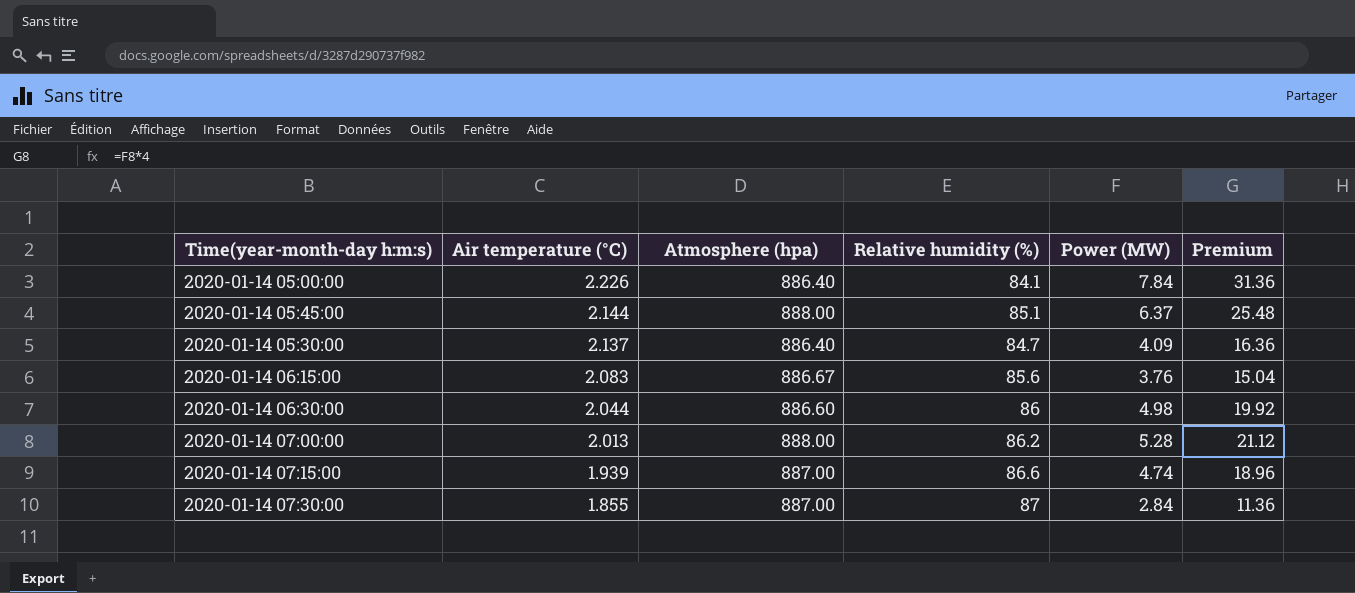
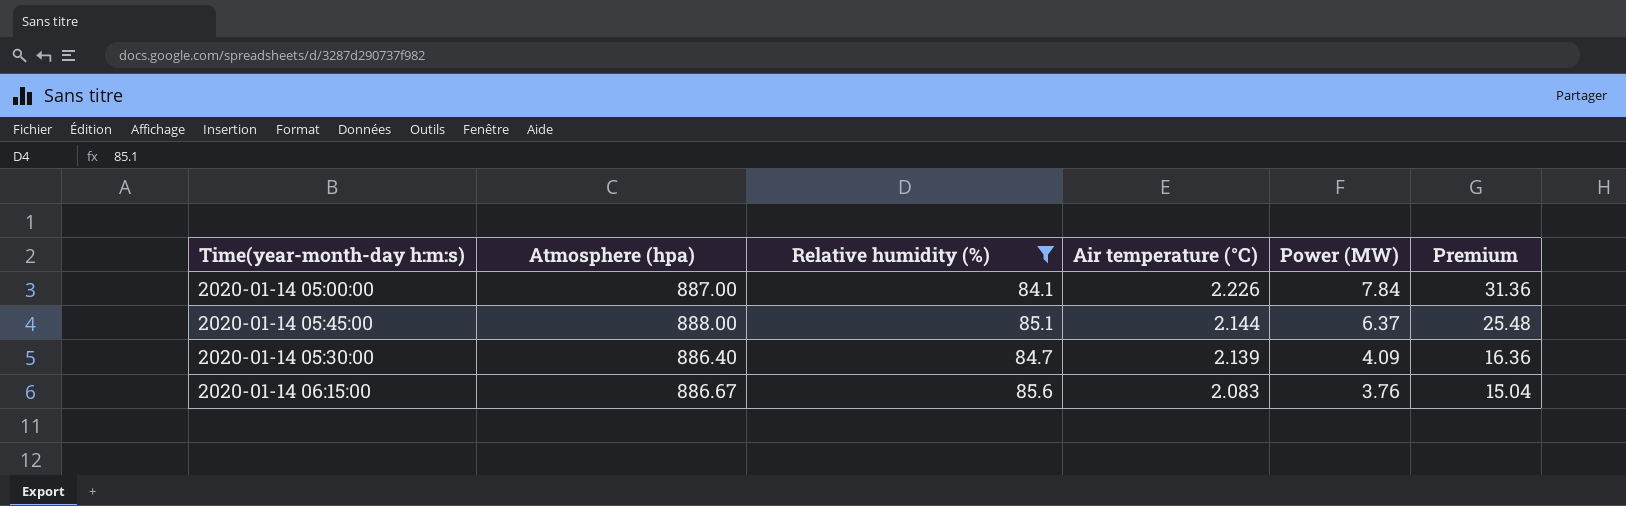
filter: none -> Relative humidity (%) <= 85.6
column Air temperature (°C) | position: 2 -> 4
2020-01-14 05:00:00 | Atmosphere (hpa): 886.40 -> 887.00
2020-01-14 05:30:00 | Air temperature (°C): 2.137 -> 2.139

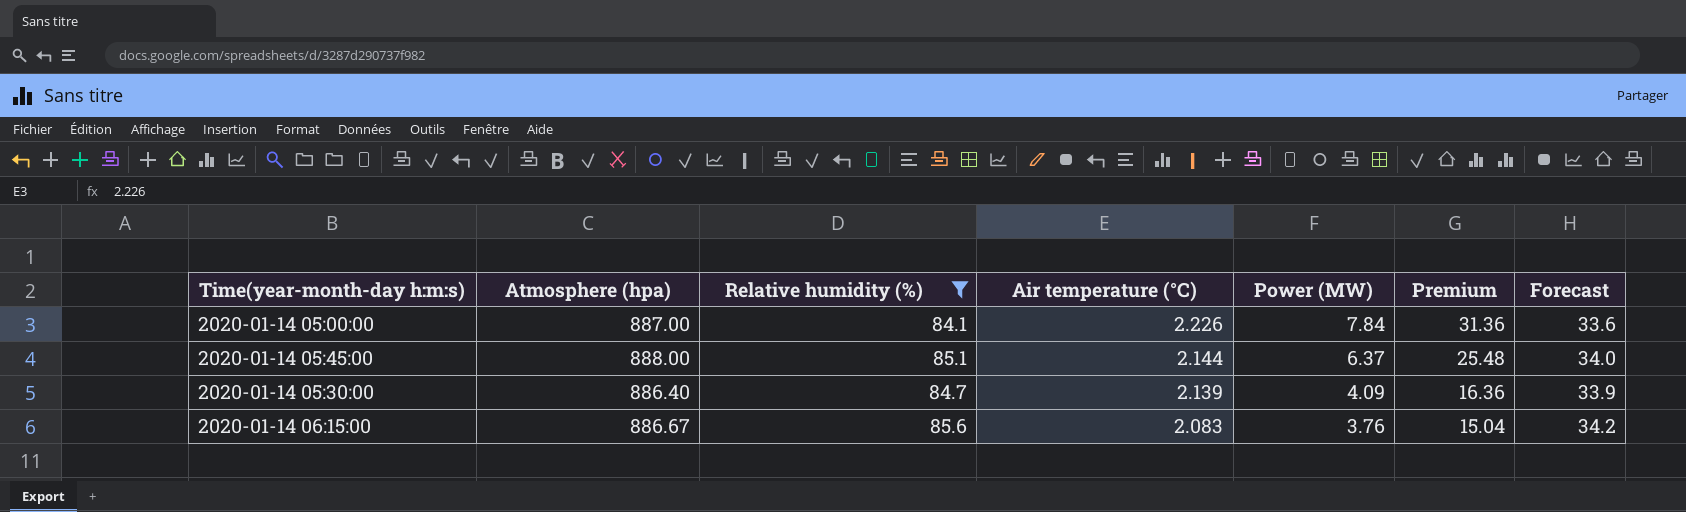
column Forecast | formula: none -> [Relative humidity (%)] * 0.4

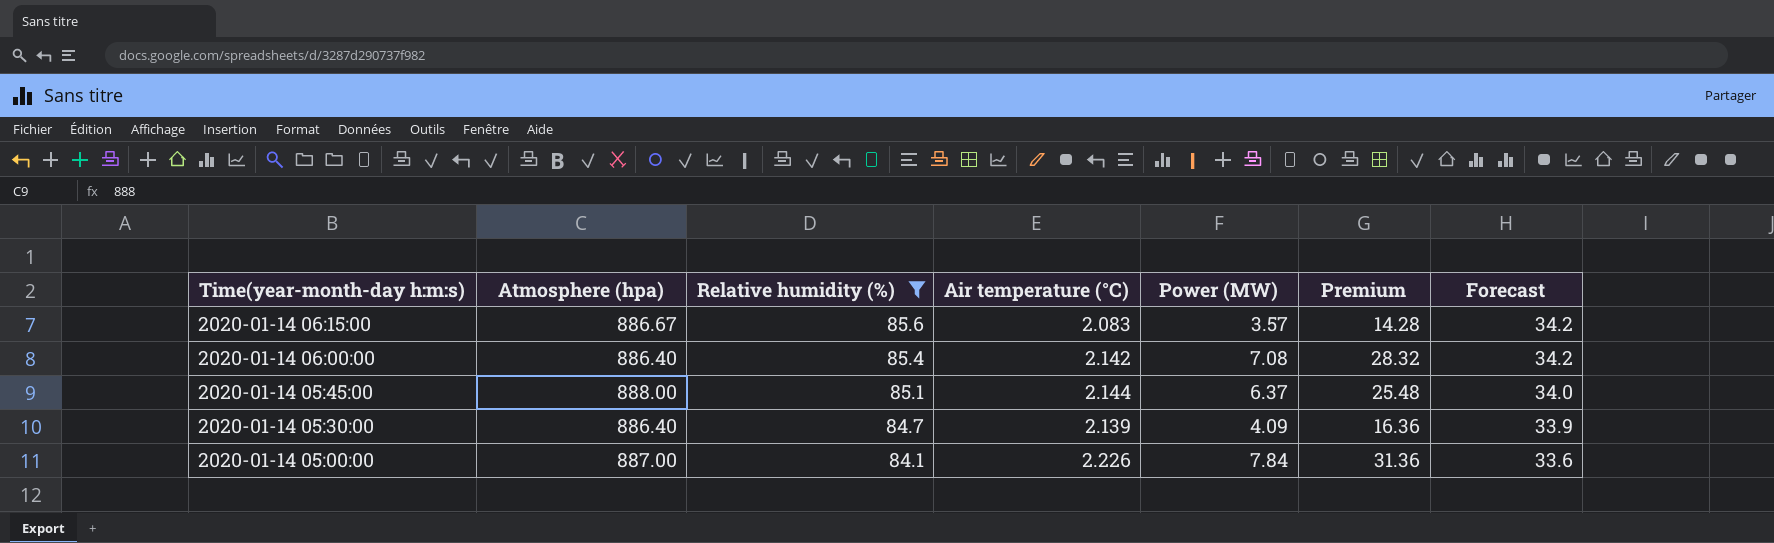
row order: Air temperature (°C) descending -> Time(year-month-day h:m:s) descending
2020-01-14 06:15:00 | Power (MW): 3.76 -> 3.57
2020-01-14 06:15:00 | Premium: 15.04 -> 14.28
row 2020-01-14 06:00:00: none -> 886.40 | 85.4 | 2.142 | 7.08 | 28.32 | 34.2

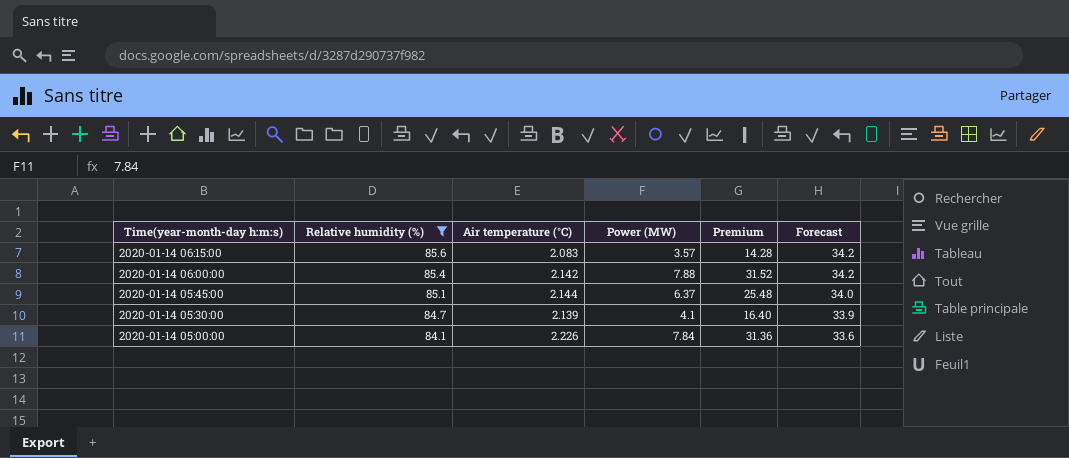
column Atmosphere (hpa) | position: 2 -> none
2020-01-14 06:00:00 | Power (MW): 7.08 -> 7.88
2020-01-14 06:00:00 | Premium: 28.32 -> 31.52
2020-01-14 05:30:00 | Power (MW): 4.09 -> 4.1
2020-01-14 05:30:00 | Premium: 16.36 -> 16.40

